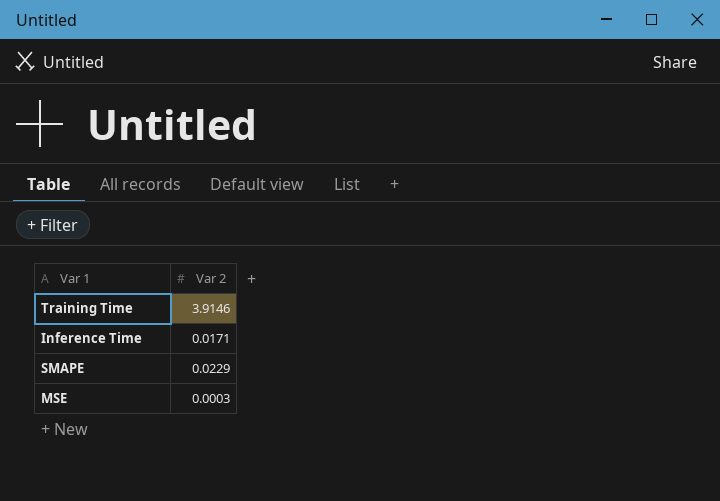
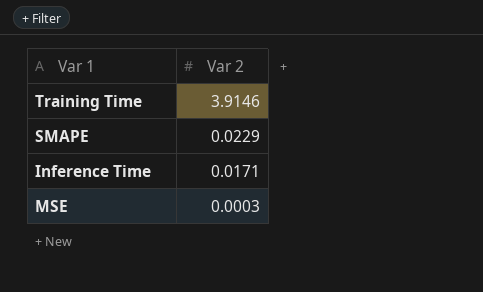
row order: none -> Var 2 descending

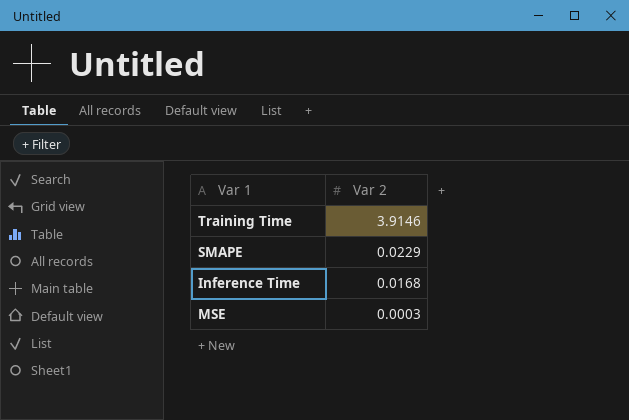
Inference Time | Var 2: 0.0171 -> 0.0168

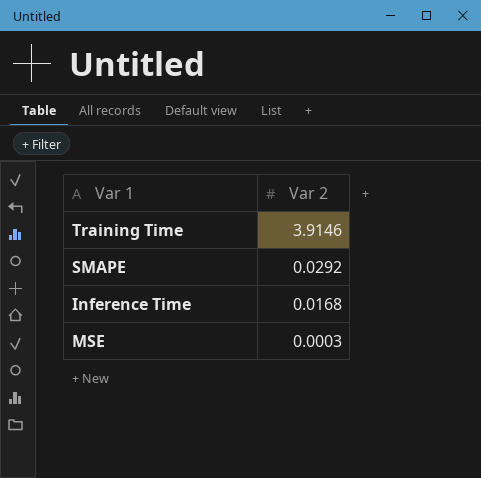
SMAPE | Var 2: 0.0229 -> 0.0292

